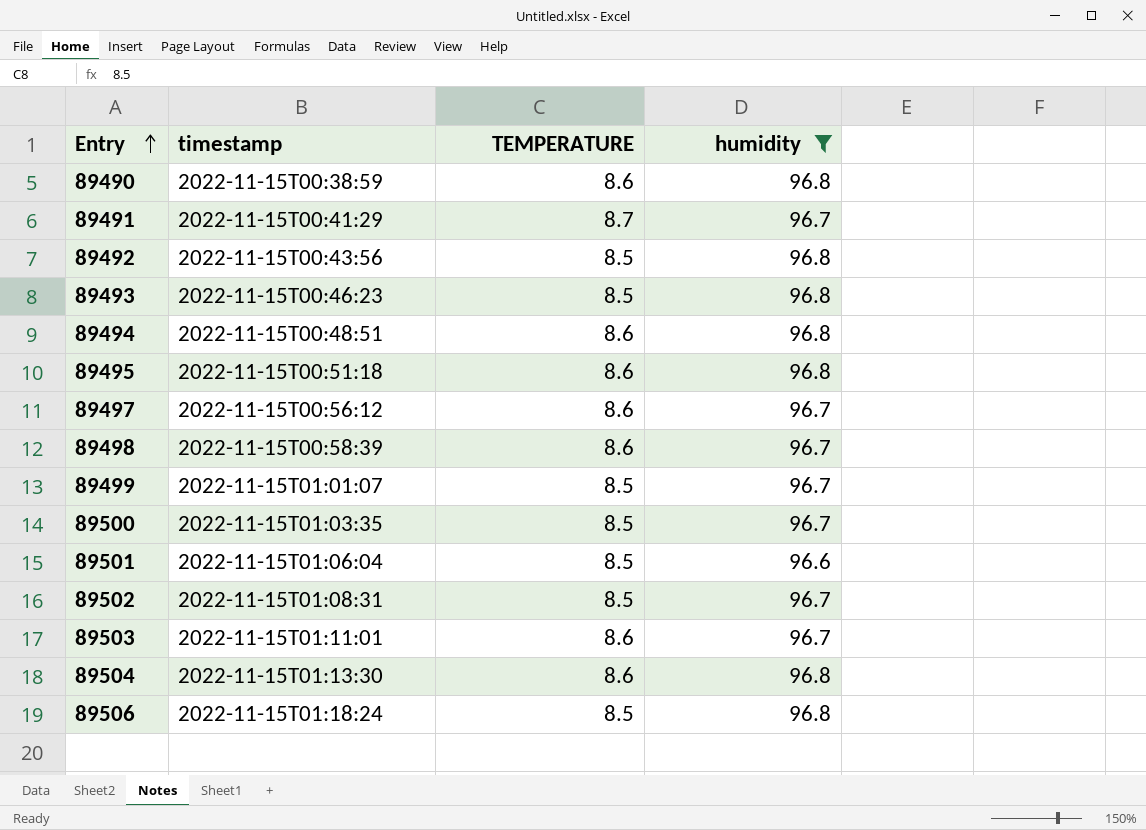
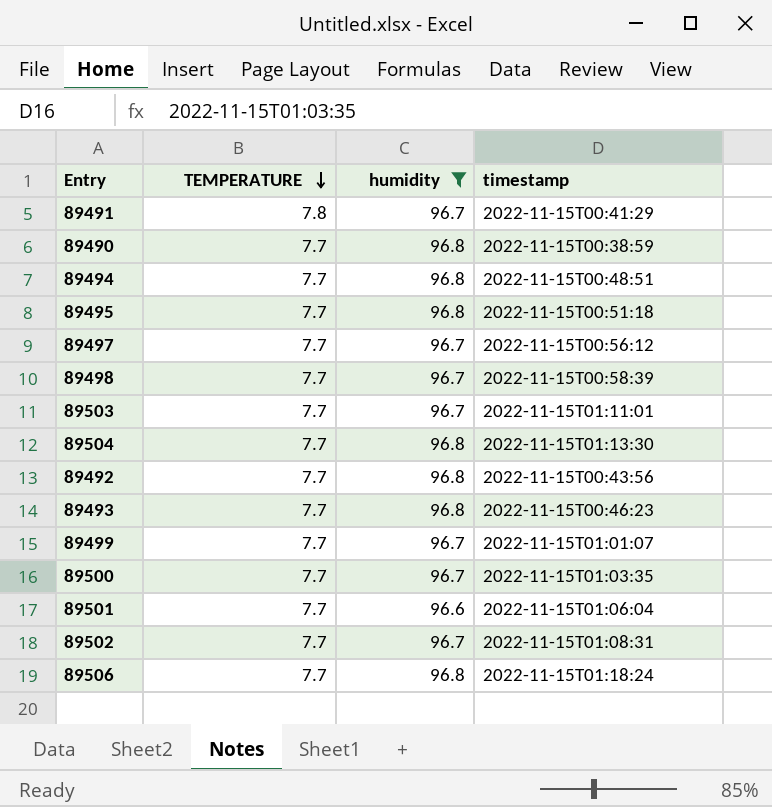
row order: Entry ascending -> TEMPERATURE descending
column timestamp | position: 2 -> 4
89491 | TEMPERATURE: 8.7 -> 7.8
89490 | TEMPERATURE: 8.6 -> 7.7
89494 | TEMPERATURE: 8.6 -> 7.7
89495 | TEMPERATURE: 8.6 -> 7.7
89497 | TEMPERATURE: 8.6 -> 7.7
89498 | TEMPERATURE: 8.6 -> 7.7
89503 | TEMPERATURE: 8.6 -> 7.7
89504 | TEMPERATURE: 8.6 -> 7.7
89492 | TEMPERATURE: 8.5 -> 7.7
89493 | TEMPERATURE: 8.5 -> 7.7
89499 | TEMPERATURE: 8.5 -> 7.7
89500 | TEMPERATURE: 8.5 -> 7.7
89501 | TEMPERATURE: 8.5 -> 7.7
89502 | TEMPERATURE: 8.5 -> 7.7
89506 | TEMPERATURE: 8.5 -> 7.7

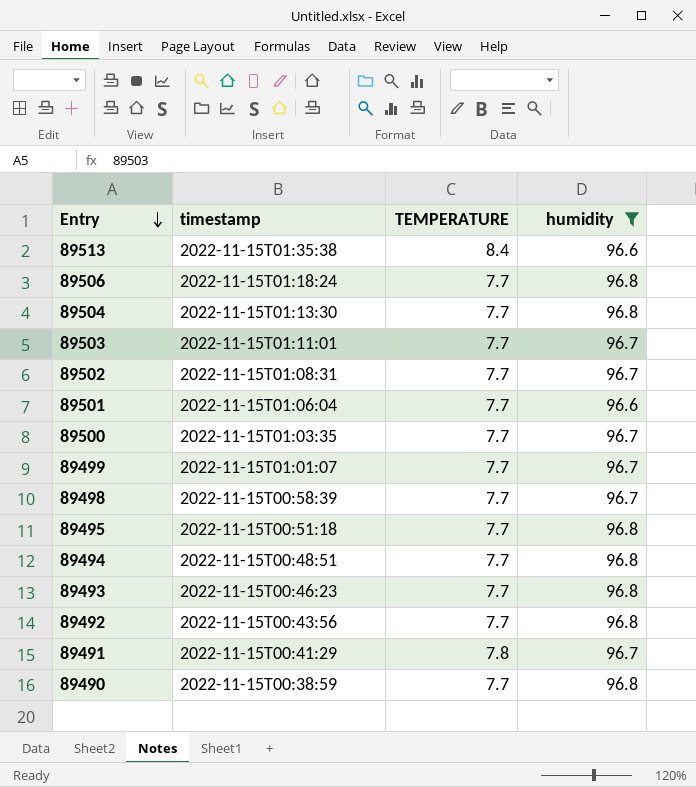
row order: TEMPERATURE descending -> Entry descending
column timestamp | position: 4 -> 2
row 89497: 7.7 | 96.7 | 2022-11-15T00:56:12 -> none
row 89513: none -> 2022-11-15T01:35:38 | 8.4 | 96.6

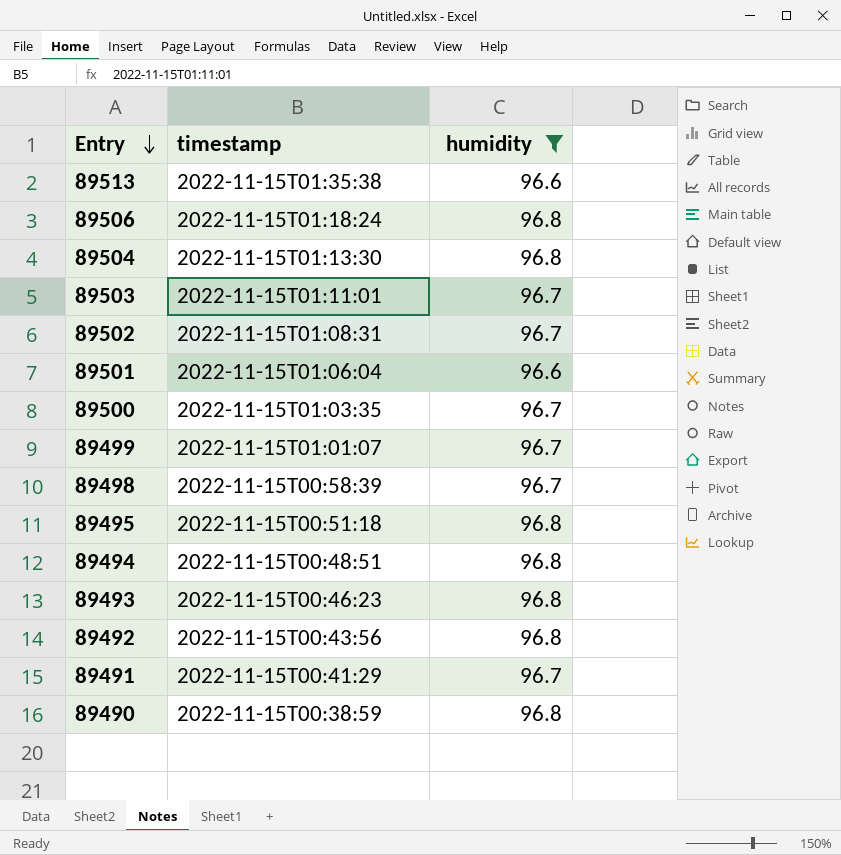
column TEMPERATURE | position: 3 -> none

